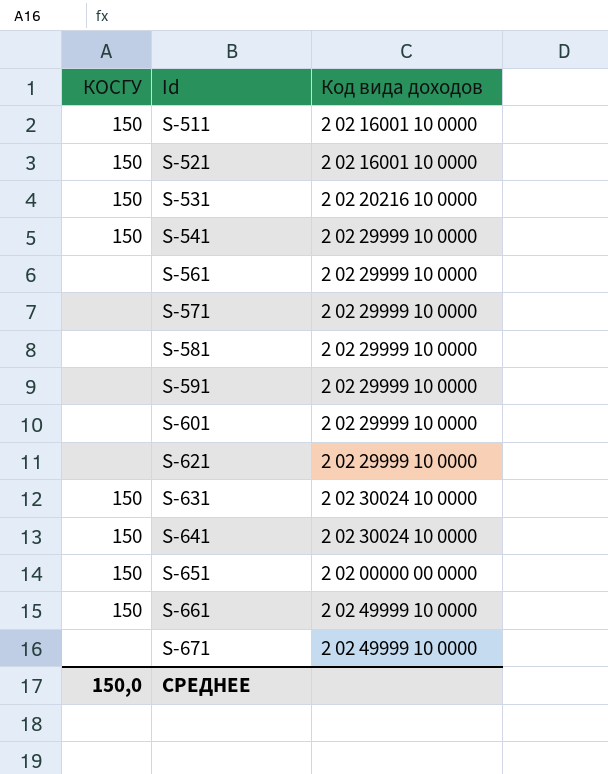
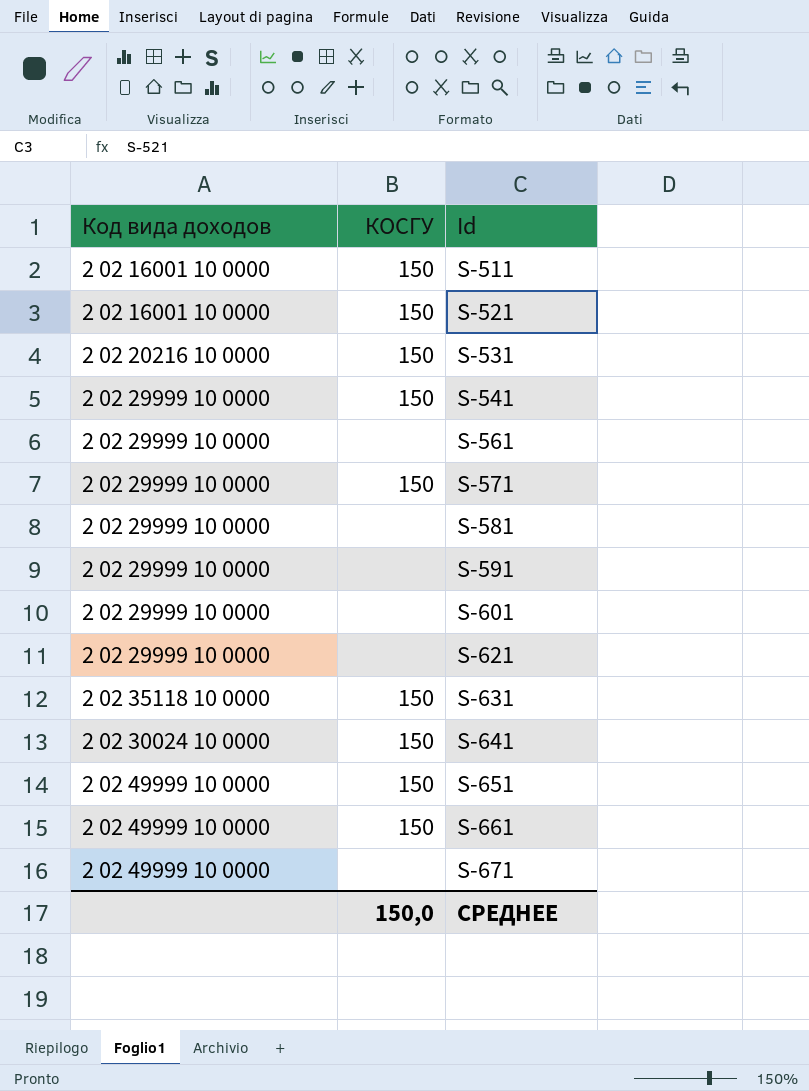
column Код вида доходов | position: 3 -> 1
S-571 | КОСГУ: none -> 150
S-631 | Код вида доходов: 2 02 30024 10 0000 -> 2 02 35118 10 0000
S-651 | Код вида доходов: 2 02 00000 00 0000 -> 2 02 49999 10 0000

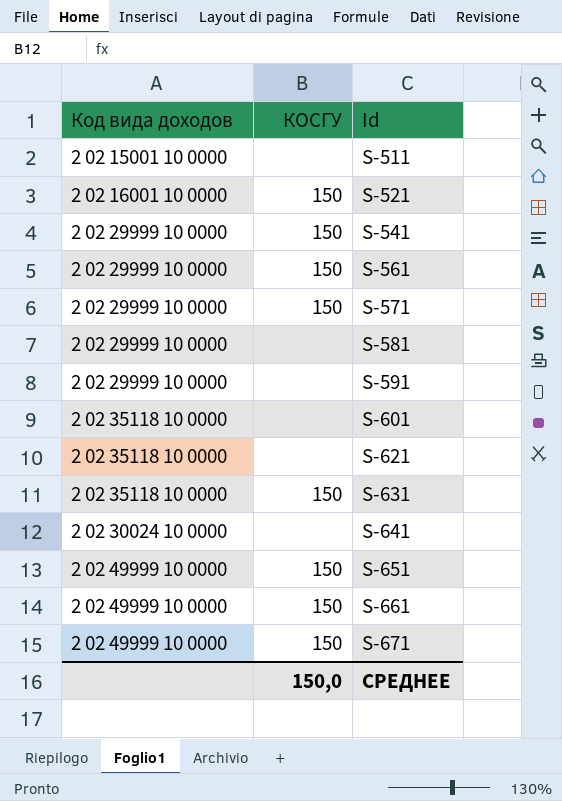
row S-531: 2 02 20216 10 0000 | 150 -> none
S-511 | Код вида доходов: 2 02 16001 10 0000 -> 2 02 15001 10 0000
S-511 | КОСГУ: 150 -> none
S-561 | КОСГУ: none -> 150
S-601 | Код вида доходов: 2 02 29999 10 0000 -> 2 02 35118 10 0000
S-621 | Код вида доходов: 2 02 29999 10 0000 -> 2 02 35118 10 0000
S-641 | КОСГУ: 150 -> none
S-671 | КОСГУ: none -> 150

